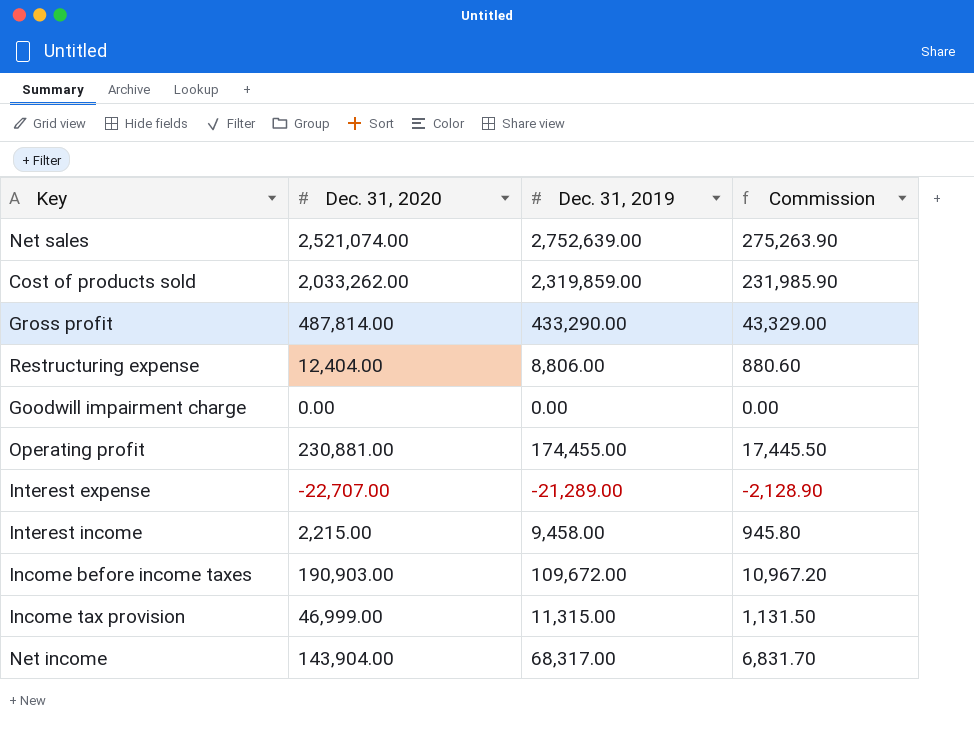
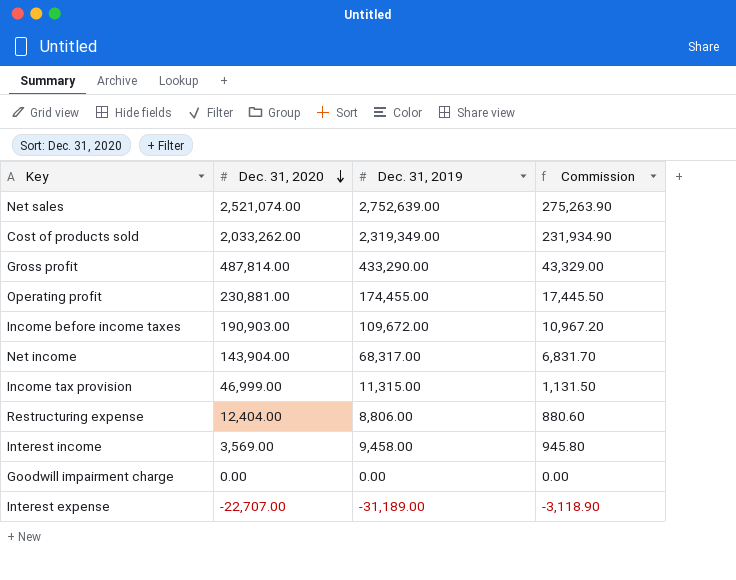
row order: none -> Dec. 31, 2020 descending
Cost of products sold | Dec. 31, 2019: 2,319,859.00 -> 2,319,349.00
Cost of products sold | Commission: 231,985.90 -> 231,934.90
Interest income | Dec. 31, 2020: 2,215.00 -> 3,569.00
Interest expense | Dec. 31, 2019: -21,289.00 -> -31,189.00
Interest expense | Commission: -2,128.90 -> -3,118.90

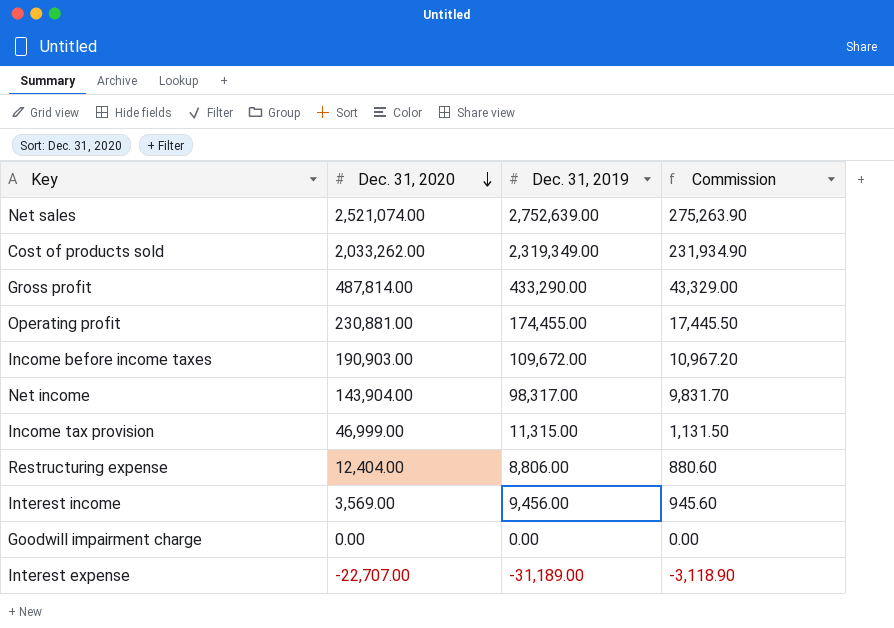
Net income | Dec. 31, 2019: 68,317.00 -> 98,317.00
Net income | Commission: 6,831.70 -> 9,831.70
Interest income | Dec. 31, 2019: 9,458.00 -> 9,456.00
Interest income | Commission: 945.80 -> 945.60

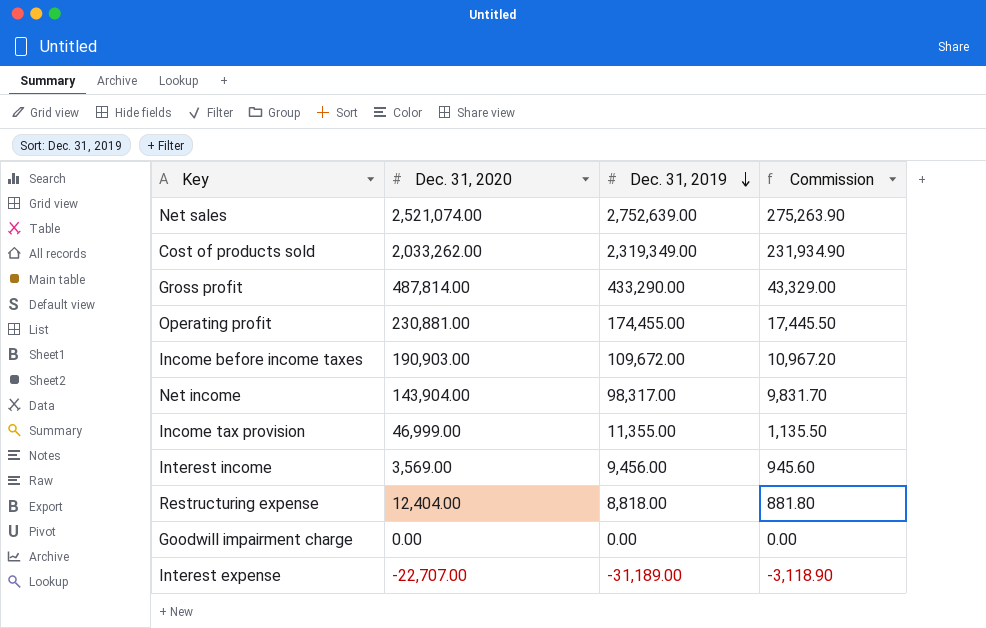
row order: Dec. 31, 2020 descending -> Dec. 31, 2019 descending
Income tax provision | Dec. 31, 2019: 11,315.00 -> 11,355.00
Income tax provision | Commission: 1,131.50 -> 1,135.50
Restructuring expense | Dec. 31, 2019: 8,806.00 -> 8,818.00
Restructuring expense | Commission: 880.60 -> 881.80

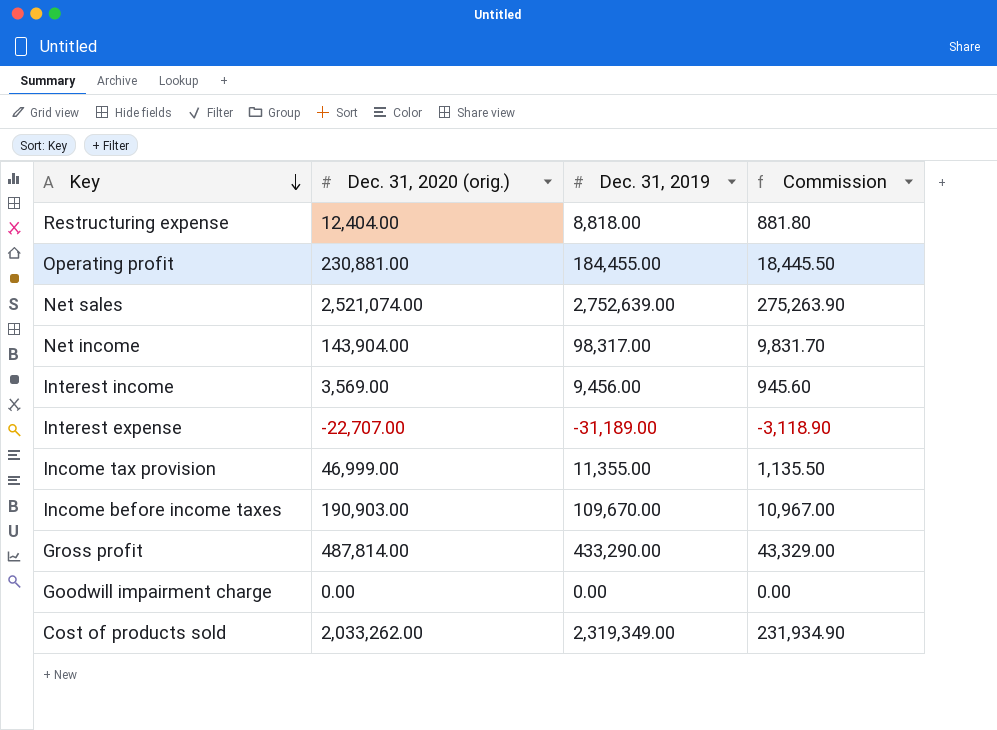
row order: Dec. 31, 2019 descending -> Key descending
column name: Dec. 31, 2020 -> Dec. 31, 2020 (orig.)
Operating profit | Dec. 31, 2019: 174,455.00 -> 184,455.00
Operating profit | Commission: 17,445.50 -> 18,445.50
Income before income taxes | Dec. 31, 2019: 109,672.00 -> 109,670.00
Income before income taxes | Commission: 10,967.20 -> 10,967.00

